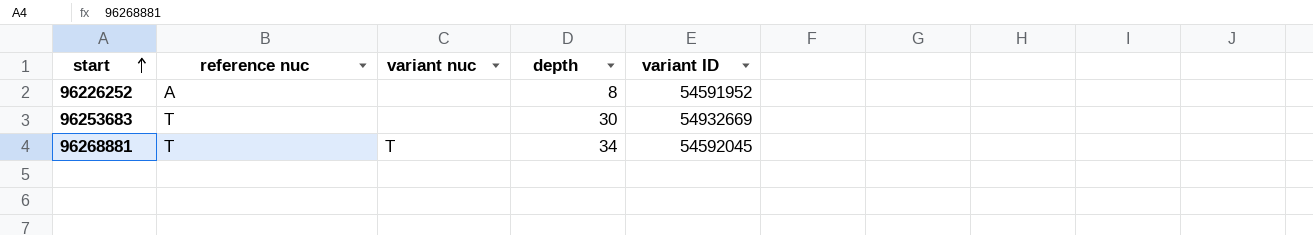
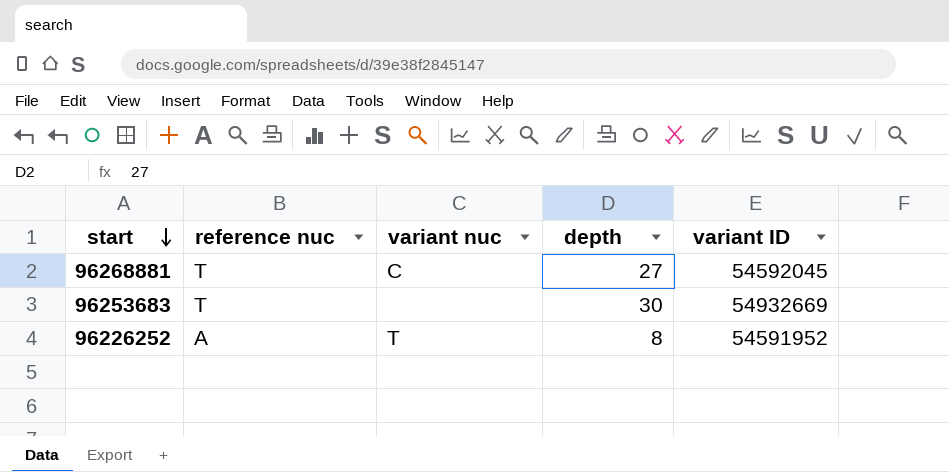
row order: start ascending -> start descending
96268881 | variant nuc: T -> C
96268881 | depth: 34 -> 27
96226252 | variant nuc: none -> T

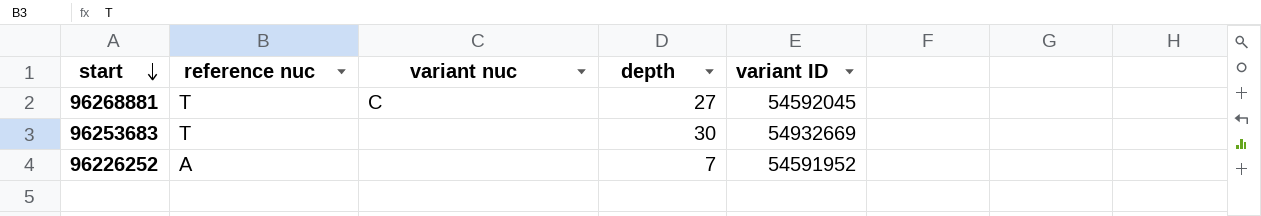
96226252 | variant nuc: T -> none
96226252 | depth: 8 -> 7

